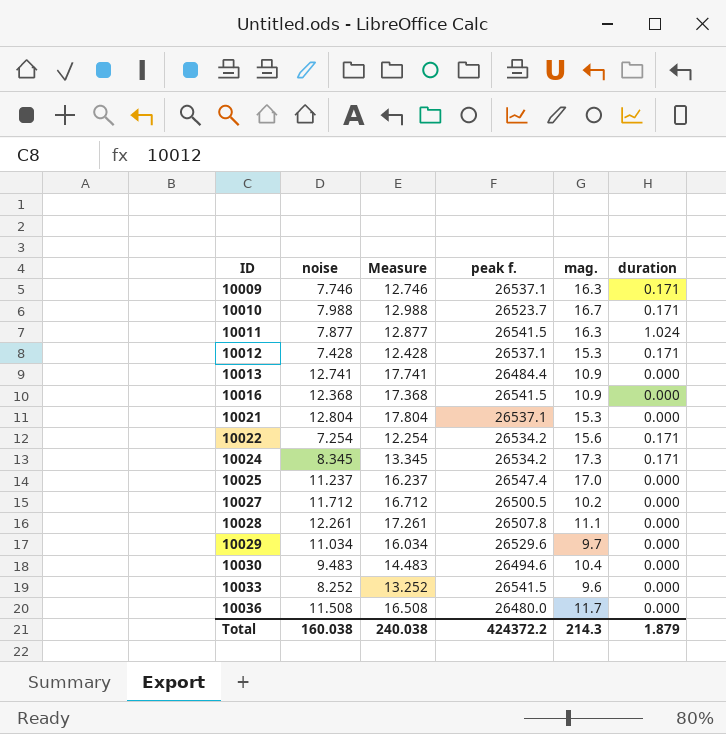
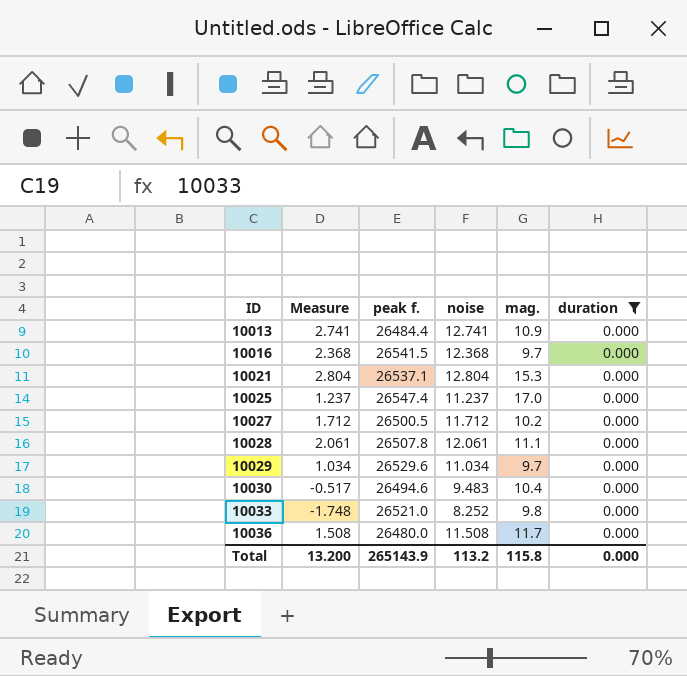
filter: none -> duration = 0.000
column Measure | formula: [noise] + 5 -> [noise] - 10
column noise | position: 2 -> 4
10016 | mag.: 10.9 -> 9.7
10028 | noise: 12.261 -> 12.061
10033 | peak f.: 26541.5 -> 26521.0
10033 | mag.: 9.6 -> 9.8
Total | Measure: 240.038 -> 13.200
Total | peak f.: 424372.2 -> 265143.9
Total | noise: 160.038 -> 113.2
Total | mag.: 214.3 -> 115.8
Total | duration: 1.879 -> 0.000

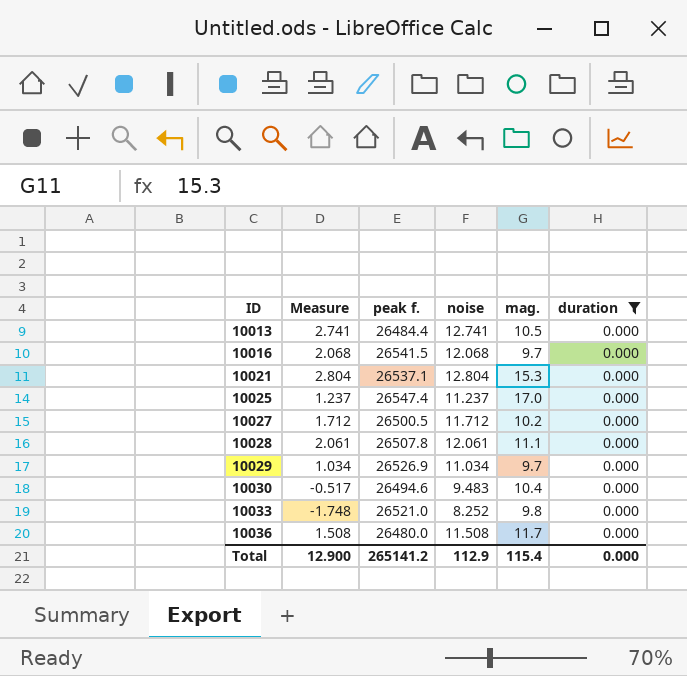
10013 | mag.: 10.9 -> 10.5
10016 | Measure: 2.368 -> 2.068
10016 | noise: 12.368 -> 12.068
10029 | peak f.: 26529.6 -> 26526.9
Total | Measure: 13.200 -> 12.900
Total | peak f.: 265143.9 -> 265141.2
Total | noise: 113.2 -> 112.9
Total | mag.: 115.8 -> 115.4

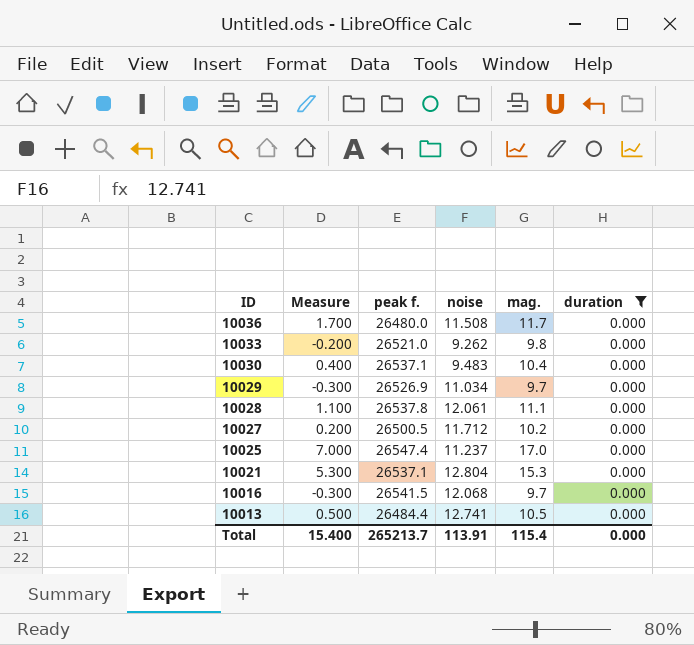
row order: ID ascending -> ID descending
column Measure | formula: [noise] - 10 -> [mag.] - 10
10033 | noise: 8.252 -> 9.262
10030 | peak f.: 26494.6 -> 26537.1
10028 | peak f.: 26507.8 -> 26537.8
Total | Measure: 12.900 -> 15.400
Total | peak f.: 265141.2 -> 265213.7
Total | noise: 112.9 -> 113.91

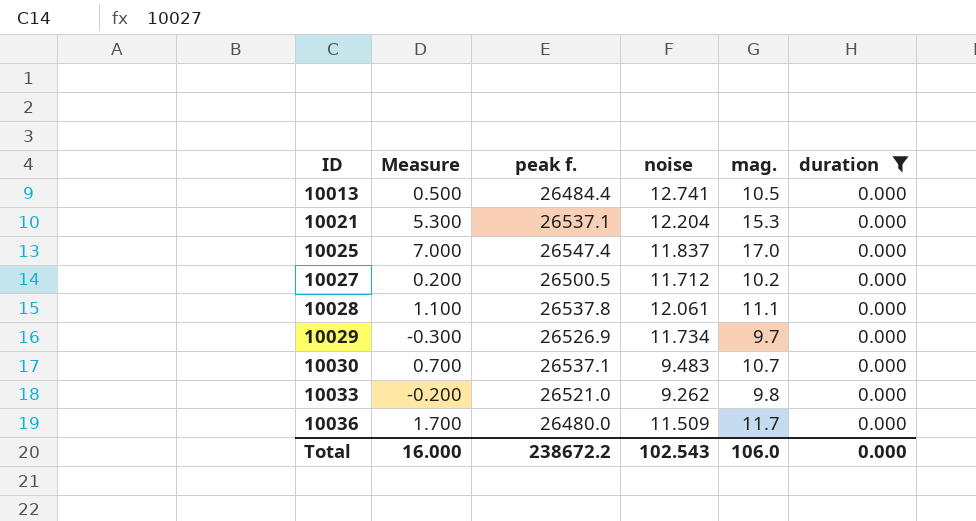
row order: ID descending -> ID ascending
row 10016: -0.300 | 26541.5 | 12.068 | 9.7 | 0.000 -> none
10021 | noise: 12.804 -> 12.204
10025 | noise: 11.237 -> 11.837
10029 | noise: 11.034 -> 11.734
10030 | Measure: 0.400 -> 0.700
10030 | mag.: 10.4 -> 10.7
10036 | noise: 11.508 -> 11.509
Total | Measure: 15.400 -> 16.000
Total | peak f.: 265213.7 -> 238672.2
Total | noise: 113.91 -> 102.543
Total | mag.: 115.4 -> 106.0

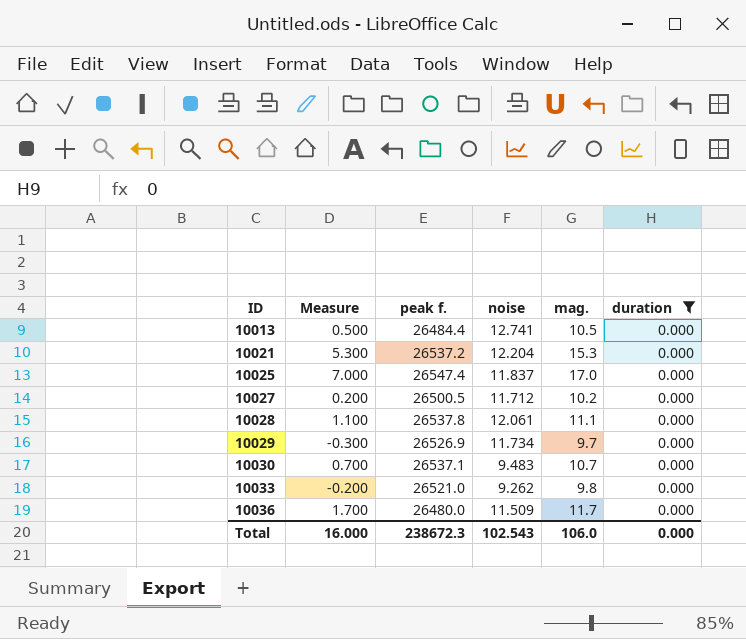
10021 | peak f.: 26537.1 -> 26537.2
Total | peak f.: 238672.2 -> 238672.3

